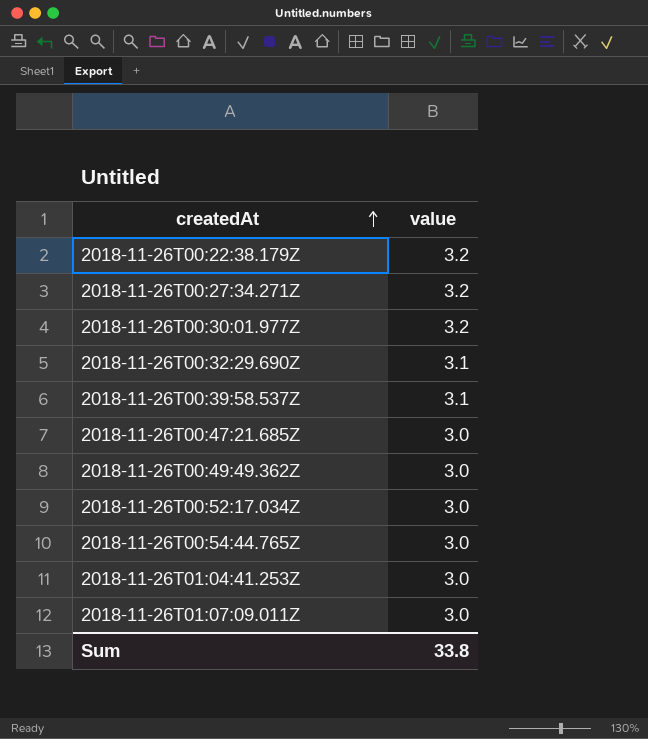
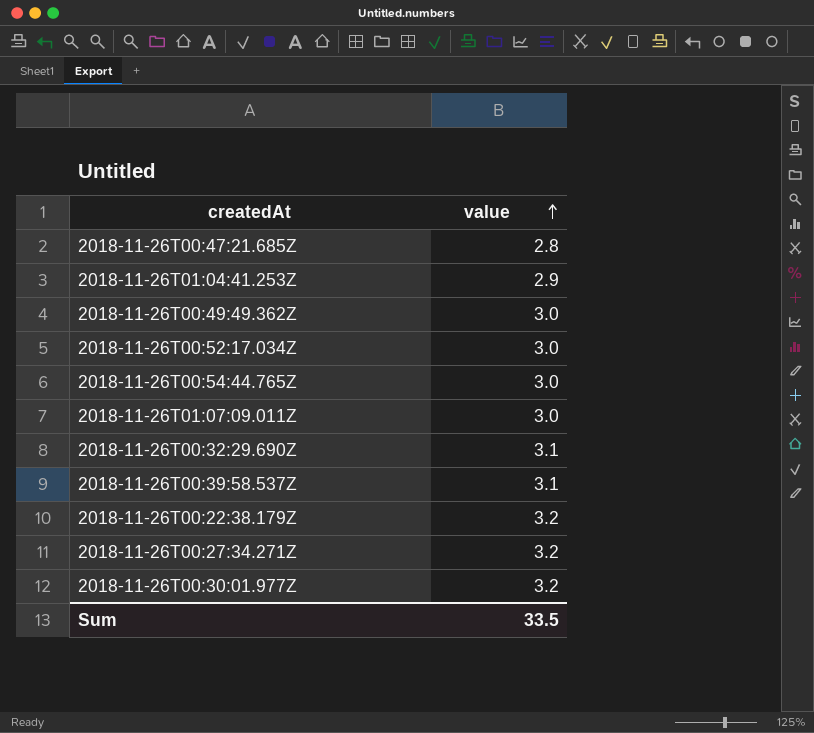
row order: createdAt ascending -> value ascending
2018-11-26T00:47:21.685Z | value: 3.0 -> 2.8
2018-11-26T01:04:41.253Z | value: 3.0 -> 2.9
Sum | value: 33.8 -> 33.5

